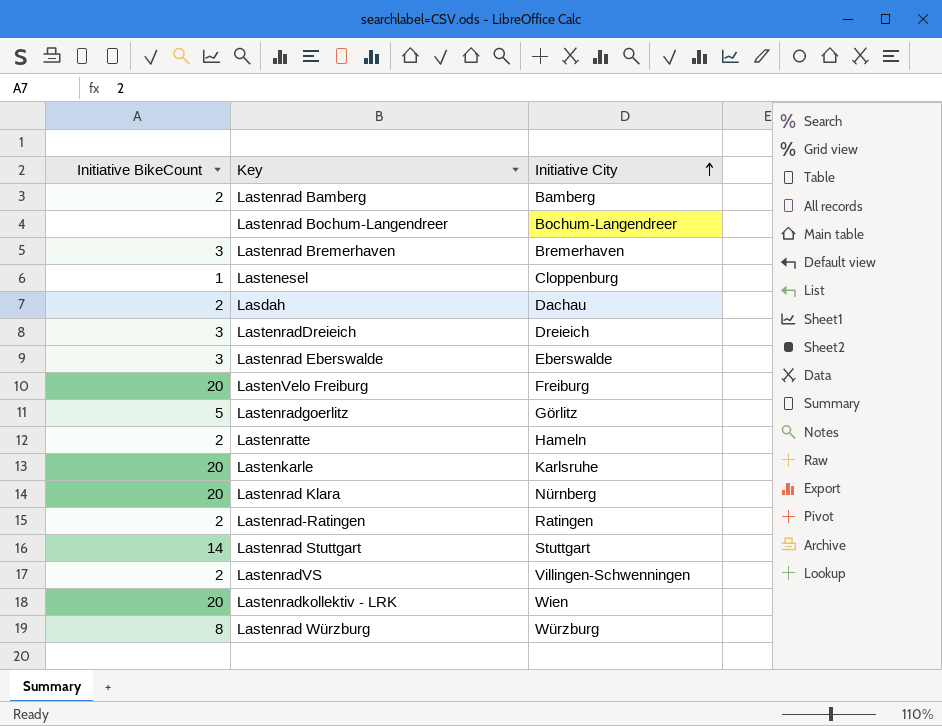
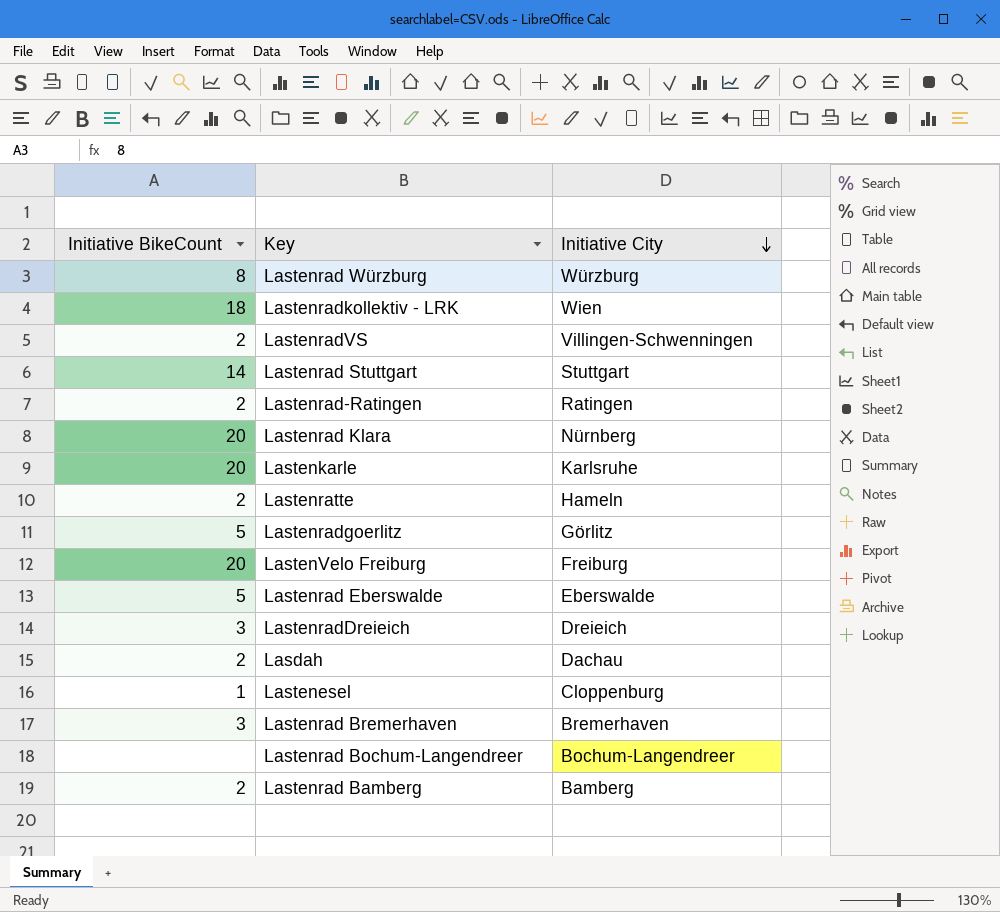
row order: Initiative City ascending -> Initiative City descending
Lastenradkollektiv - LRK | Initiative BikeCount: 20 -> 18
Lastenrad Eberswalde | Initiative BikeCount: 3 -> 5

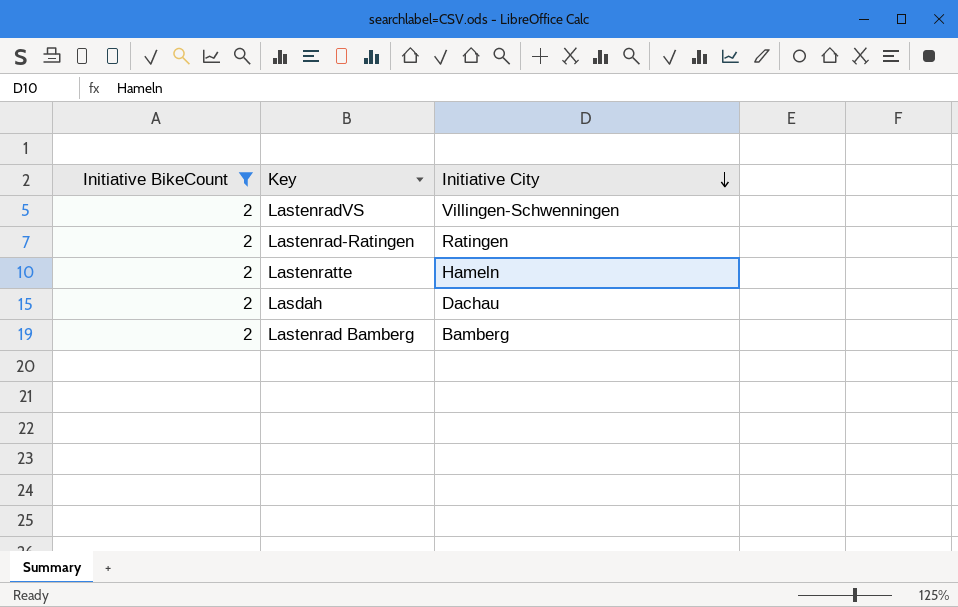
filter: none -> Initiative BikeCount = 2

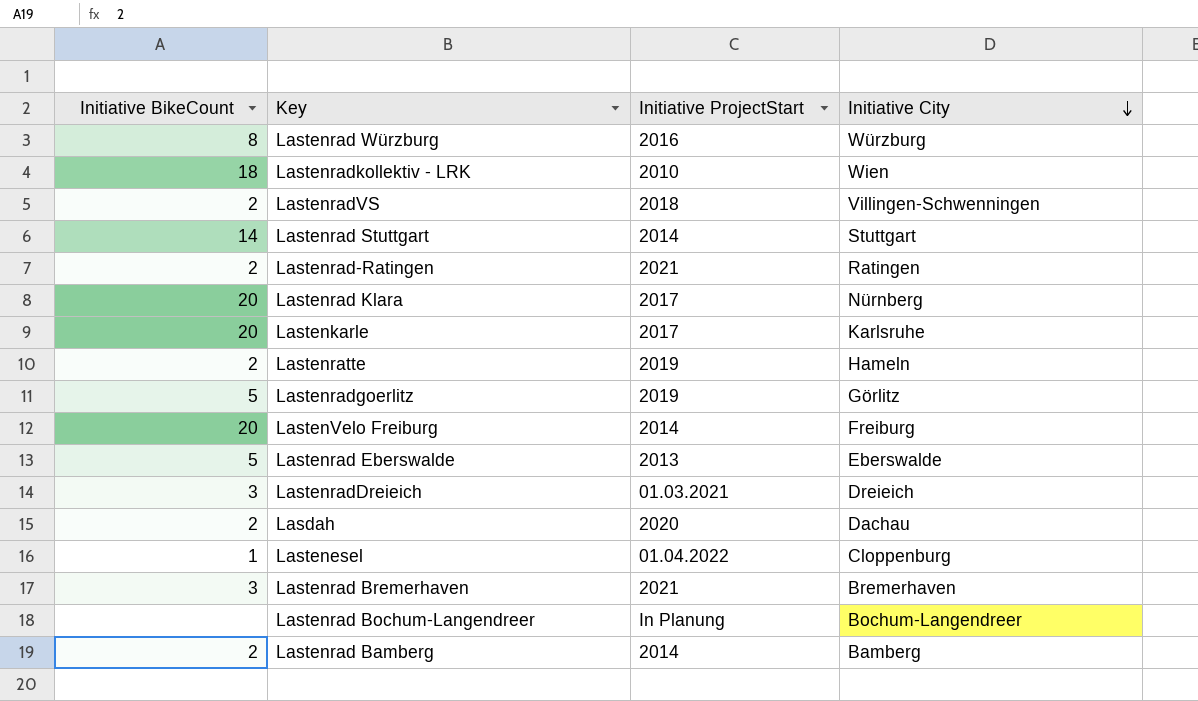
filter: Initiative BikeCount = 2 -> none
column Initiative ProjectStart | position: none -> 3

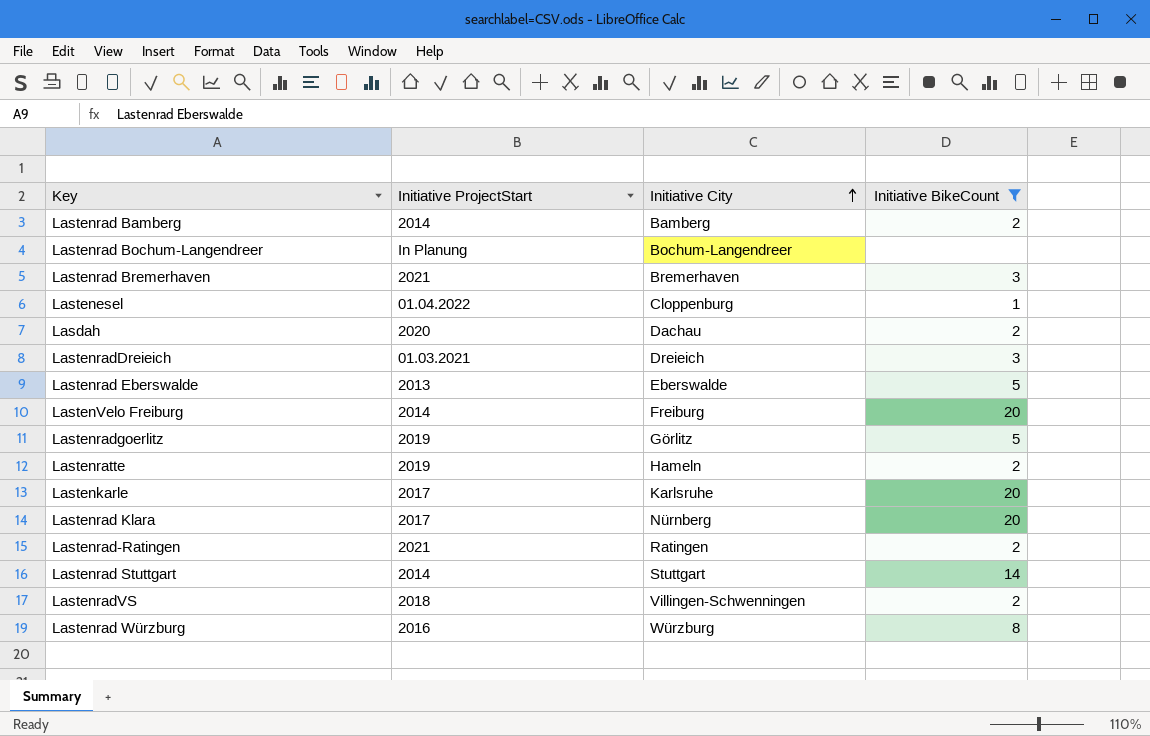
filter: none -> Initiative BikeCount != 18
row order: Initiative City descending -> Initiative City ascending
column Initiative BikeCount | position: 1 -> 4

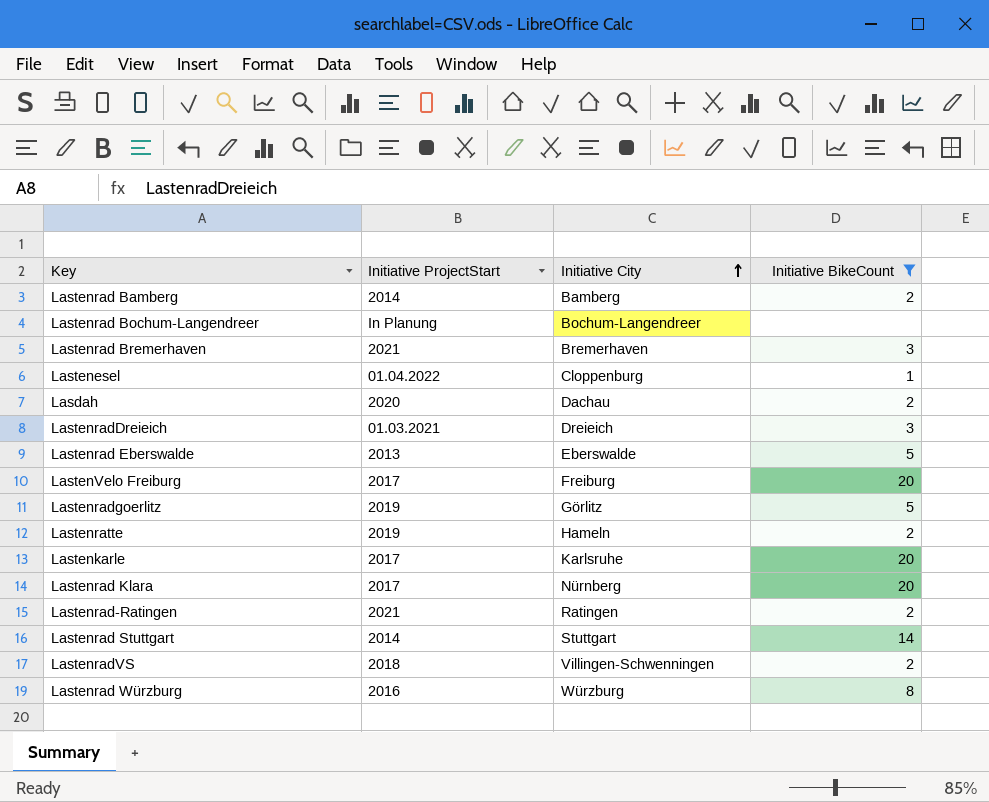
LastenVelo Freiburg | Initiative ProjectStart: 2014 -> 2017

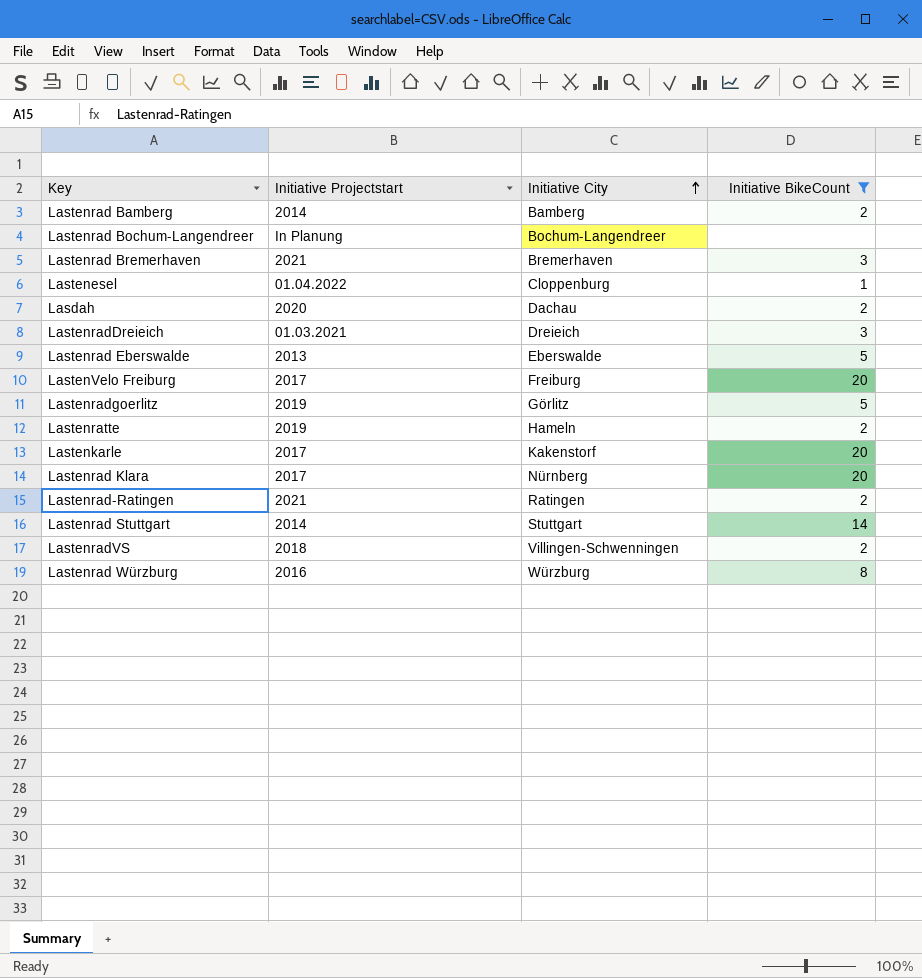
column name: Initiative ProjectStart -> Initiative Projectstart
Lastenkarle | Initiative City: Karlsruhe -> Kakenstorf

